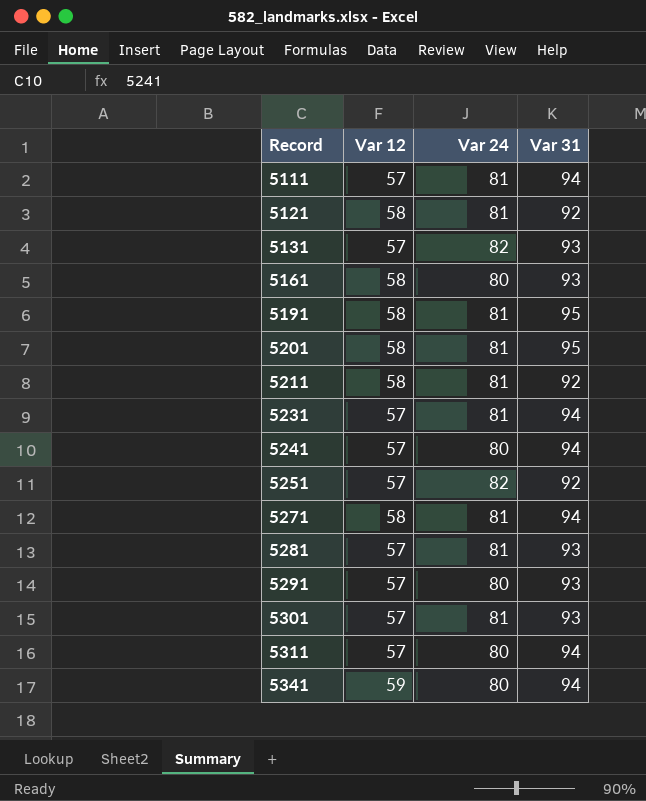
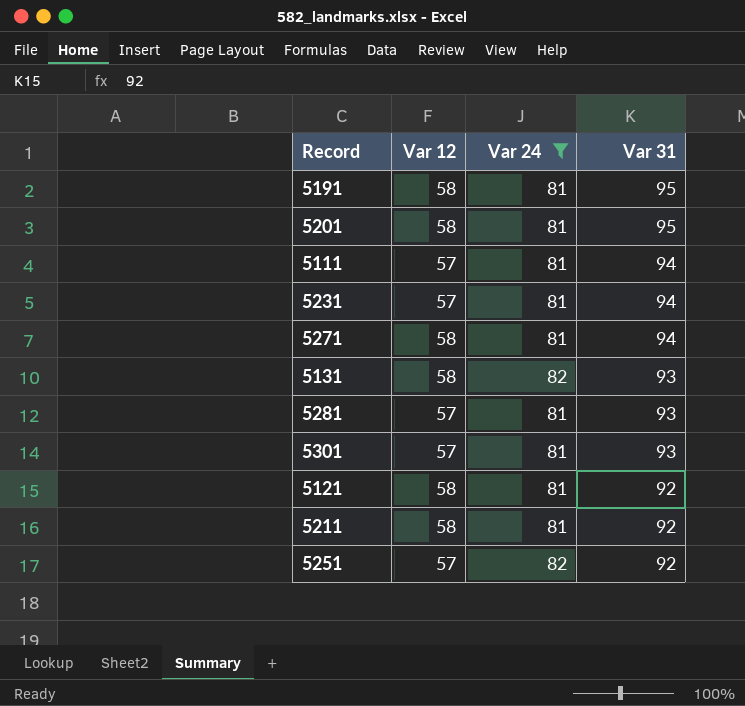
filter: none -> Var 24 != 80
row order: Record ascending -> Var 31 descending
5131 | Var 12: 57 -> 58

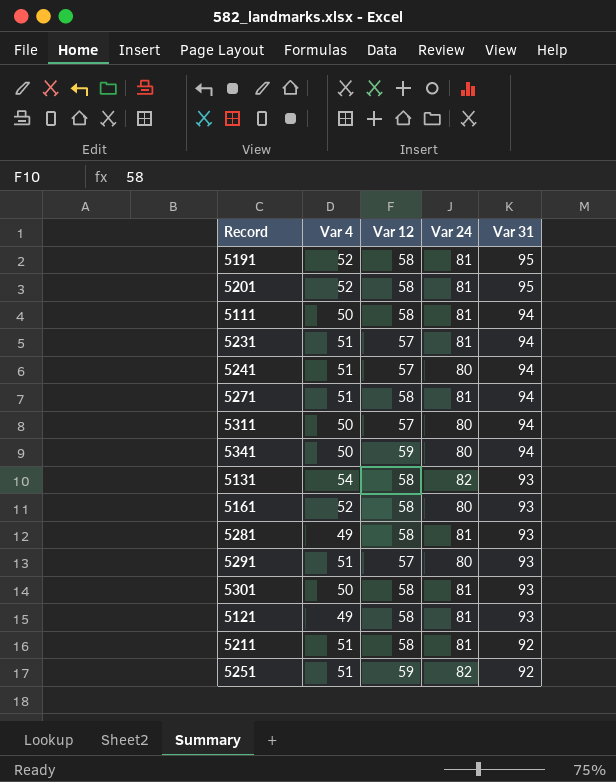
filter: Var 24 != 80 -> none
column Var 4 | position: none -> 2
5111 | Var 12: 57 -> 58
5281 | Var 12: 57 -> 58
5301 | Var 12: 57 -> 58
5121 | Var 31: 92 -> 93
5251 | Var 12: 57 -> 59

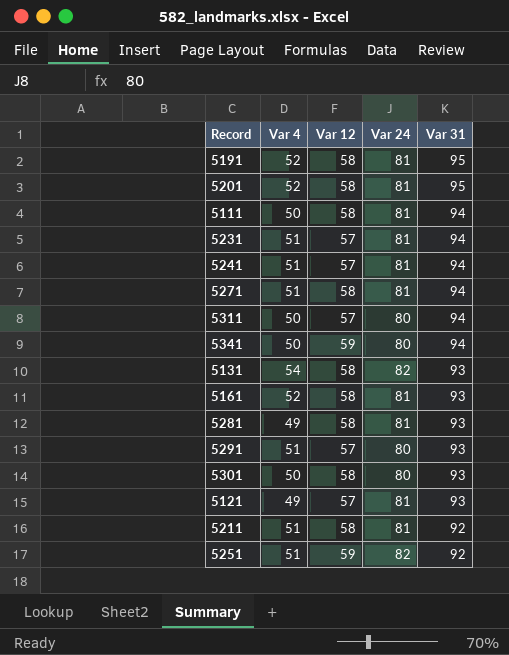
5241 | Var 24: 80 -> 81
5161 | Var 24: 80 -> 81
5301 | Var 24: 81 -> 80
5121 | Var 12: 58 -> 57

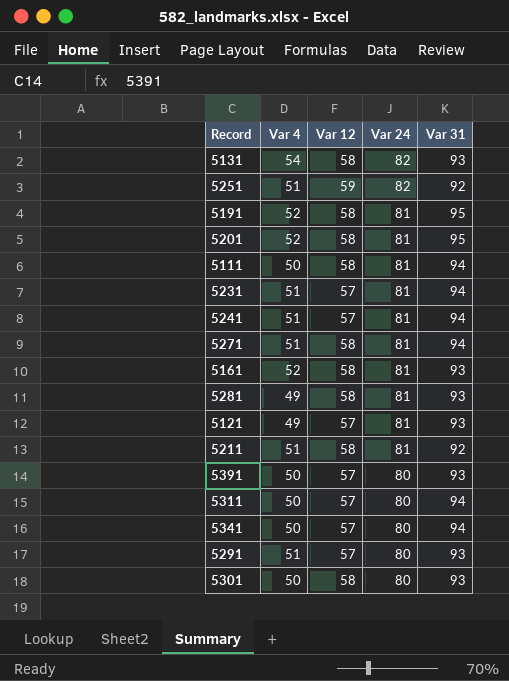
row order: Var 31 descending -> Var 24 descending
row 5391: none -> 50 | 57 | 80 | 93
5341 | Var 12: 59 -> 57

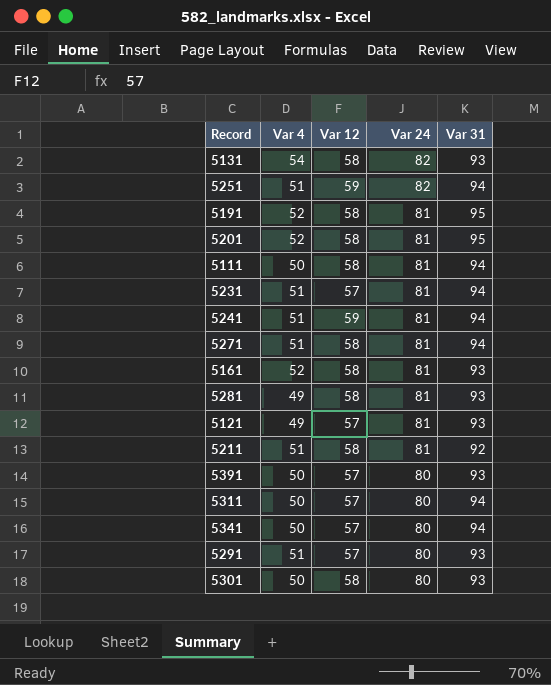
5251 | Var 31: 92 -> 94
5241 | Var 12: 57 -> 59

